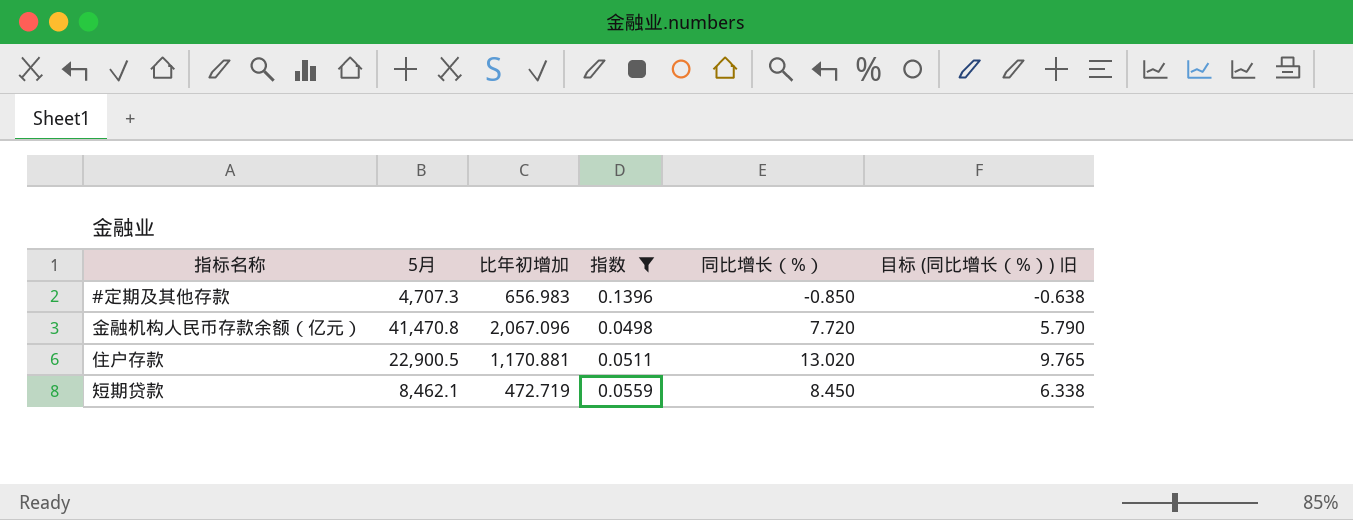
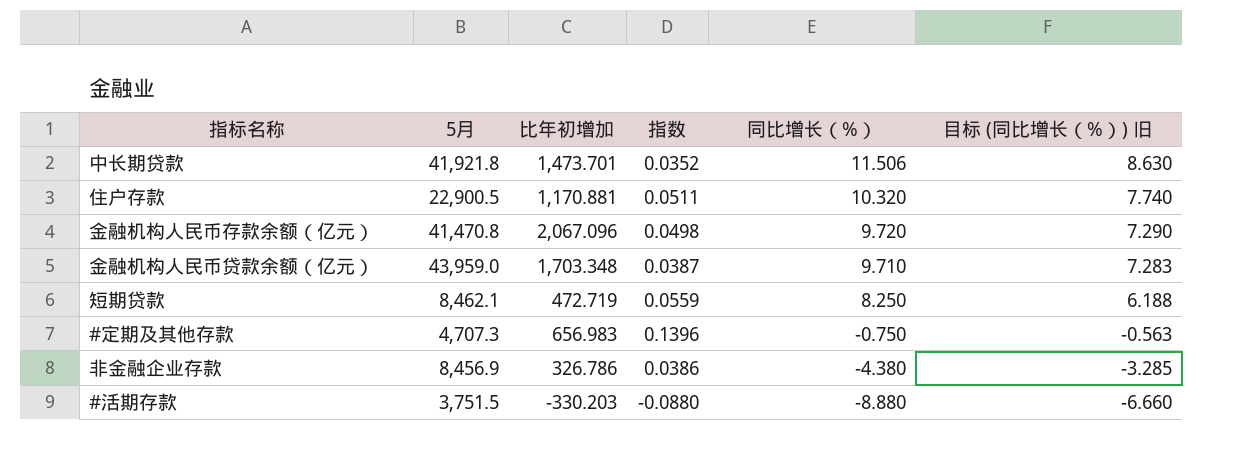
filter: 指数 >= 0.0498 -> none
row order: none -> 同比增长（%） descending
住户存款 | 同比增长（%）: 13.020 -> 10.320
住户存款 | 目标 (同比增长（%）) 旧: 9.765 -> 7.740
金融机构人民币存款余额（亿元） | 同比增长（%）: 7.720 -> 9.720
金融机构人民币存款余额（亿元） | 目标 (同比增长（%）) 旧: 5.790 -> 7.290
短期贷款 | 同比增长（%）: 8.450 -> 8.250
短期贷款 | 目标 (同比增长（%）) 旧: 6.338 -> 6.188
#定期及其他存款 | 同比增长（%）: -0.850 -> -0.750
#定期及其他存款 | 目标 (同比增长（%）) 旧: -0.638 -> -0.563

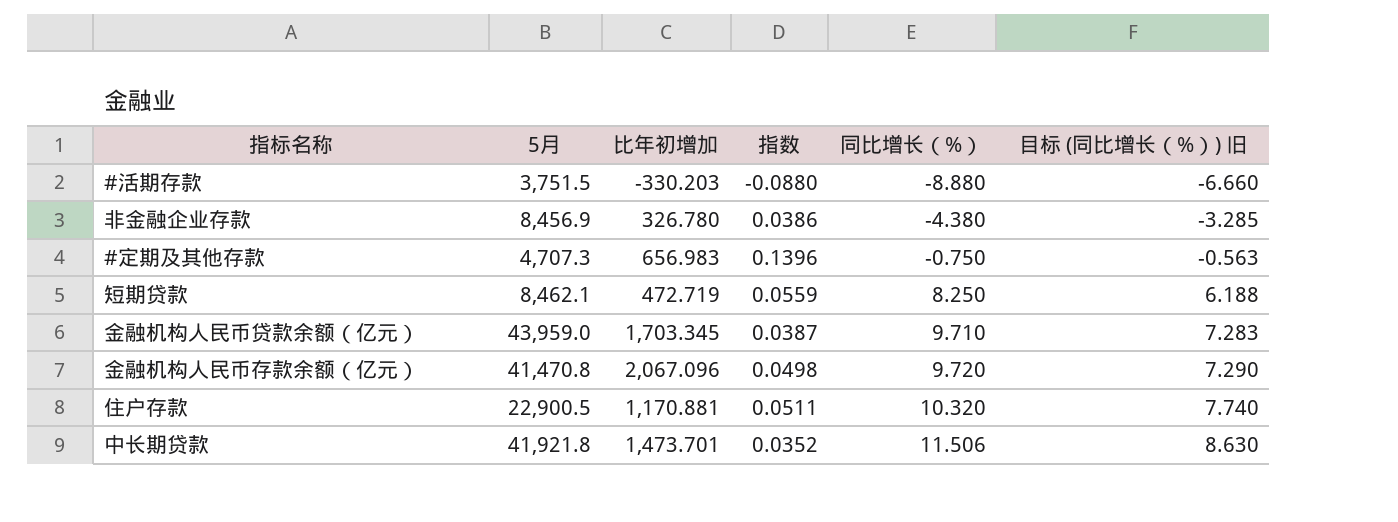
row order: 同比增长（%） descending -> 同比增长（%） ascending
非金融企业存款 | 比年初增加: 326.786 -> 326.780
金融机构人民币贷款余额（亿元） | 比年初增加: 1,703.348 -> 1,703.345

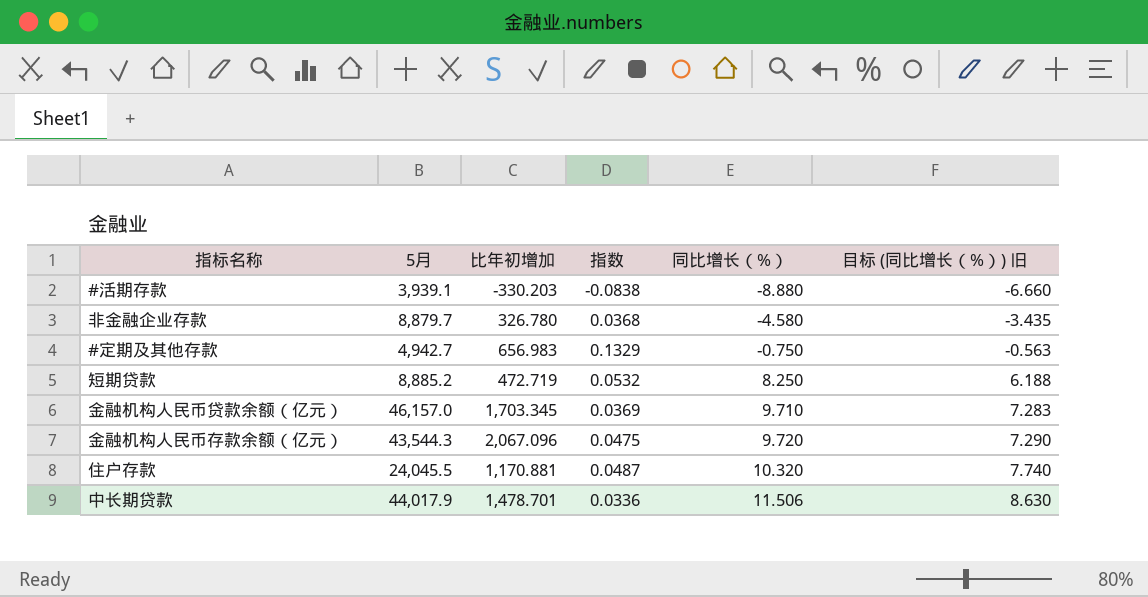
#活期存款 | 5月: 3,751.5 -> 3,939.1
#活期存款 | 指数: -0.0880 -> -0.0838
非金融企业存款 | 5月: 8,456.9 -> 8,879.7
非金融企业存款 | 指数: 0.0386 -> 0.0368
非金融企业存款 | 同比增长（%）: -4.380 -> -4.580
非金融企业存款 | 目标 (同比增长（%）) 旧: -3.285 -> -3.435
#定期及其他存款 | 5月: 4,707.3 -> 4,942.7
#定期及其他存款 | 指数: 0.1396 -> 0.1329
短期贷款 | 5月: 8,462.1 -> 8,885.2
短期贷款 | 指数: 0.0559 -> 0.0532
金融机构人民币贷款余额（亿元） | 5月: 43,959.0 -> 46,157.0
金融机构人民币贷款余额（亿元） | 指数: 0.0387 -> 0.0369
金融机构人民币存款余额（亿元） | 5月: 41,470.8 -> 43,544.3
金融机构人民币存款余额（亿元） | 指数: 0.0498 -> 0.0475
住户存款 | 5月: 22,900.5 -> 24,045.5
住户存款 | 指数: 0.0511 -> 0.0487
中长期贷款 | 5月: 41,921.8 -> 44,017.9
中长期贷款 | 比年初增加: 1,473.701 -> 1,478.701
中长期贷款 | 指数: 0.0352 -> 0.0336

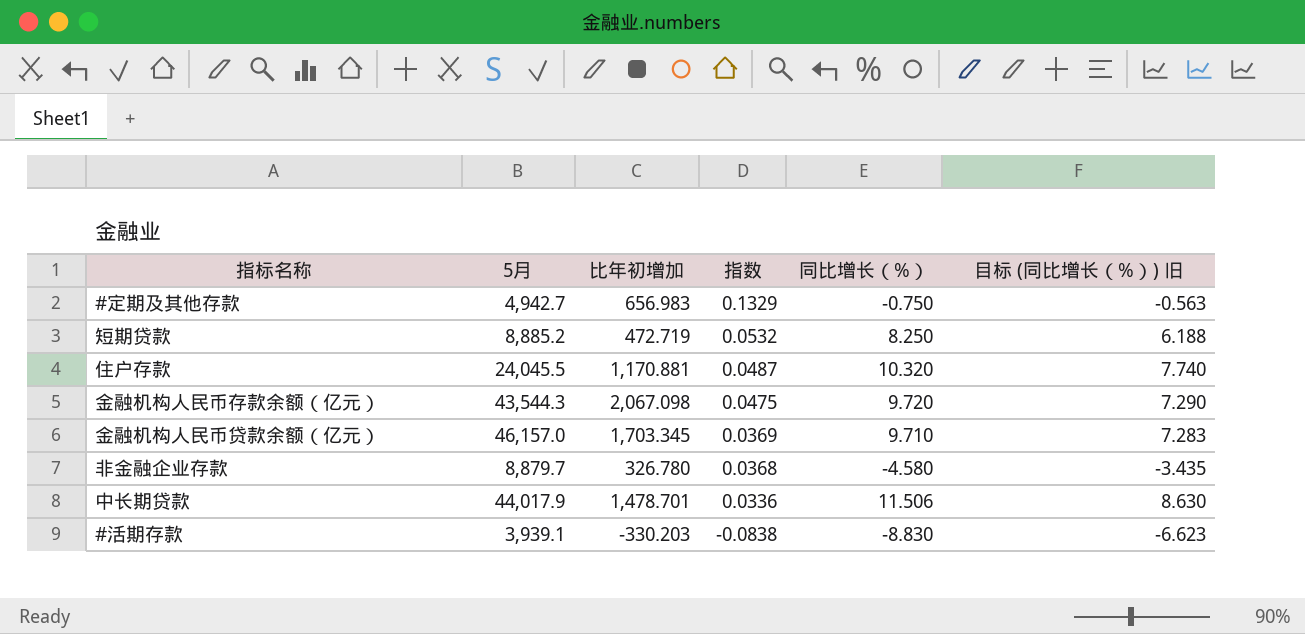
row order: 同比增长（%） ascending -> 指数 descending
金融机构人民币存款余额（亿元） | 比年初增加: 2,067.096 -> 2,067.098
#活期存款 | 同比增长（%）: -8.880 -> -8.830
#活期存款 | 目标 (同比增长（%）) 旧: -6.660 -> -6.623

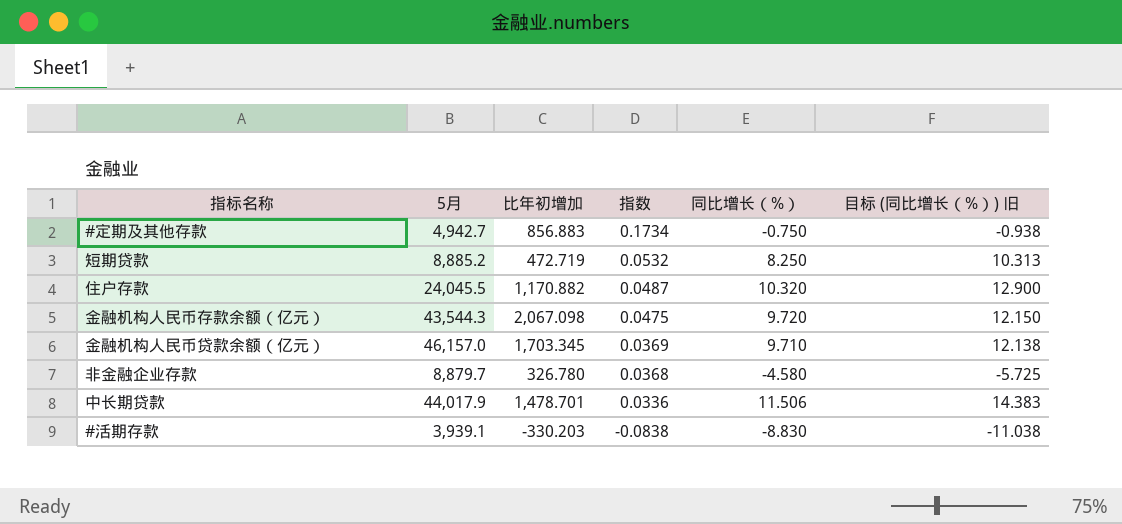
column 目标 (同比增长（%）) 旧 | formula: [同比增长（%）] * 0.75 -> [同比增长（%）] * 1.25
#定期及其他存款 | 比年初增加: 656.983 -> 856.883
#定期及其他存款 | 指数: 0.1329 -> 0.1734
住户存款 | 比年初增加: 1,170.881 -> 1,170.882

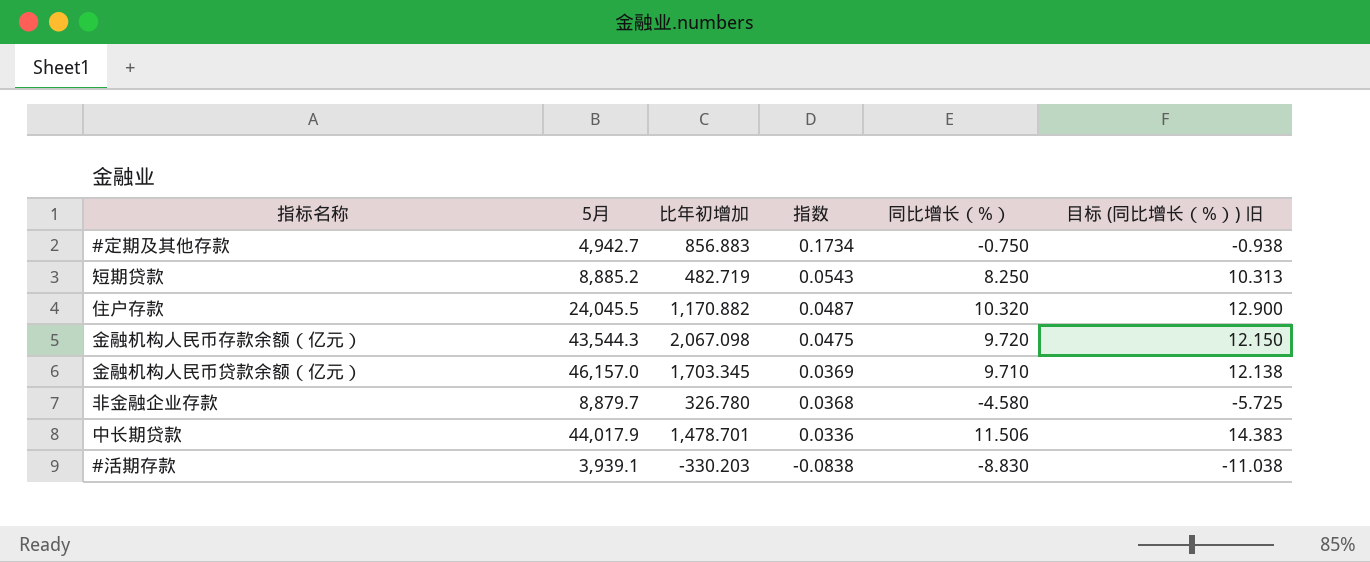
短期贷款 | 比年初增加: 472.719 -> 482.719
短期贷款 | 指数: 0.0532 -> 0.0543

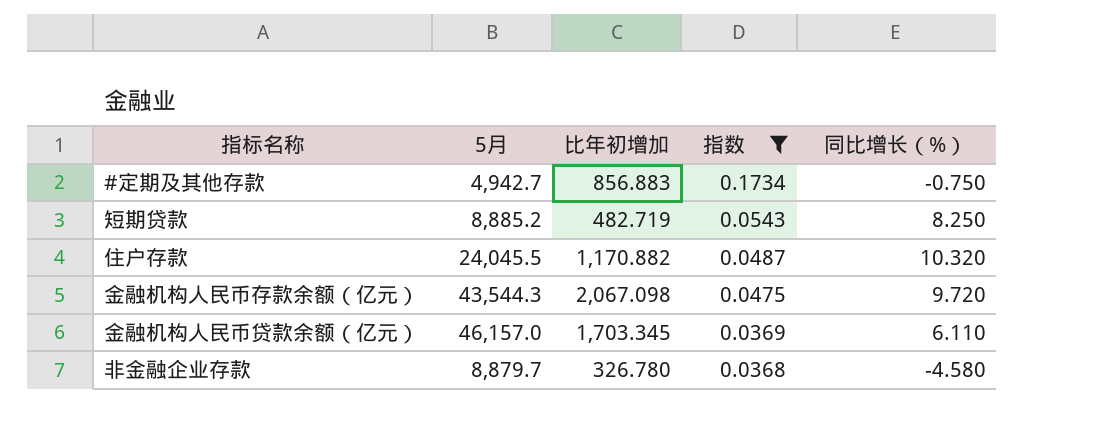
filter: none -> 指数 >= 0.0368
column 目标 (同比增长（%）) 旧 | formula: [同比增长（%）] * 1.25 -> none
金融机构人民币贷款余额（亿元） | 同比增长（%）: 9.710 -> 6.110

